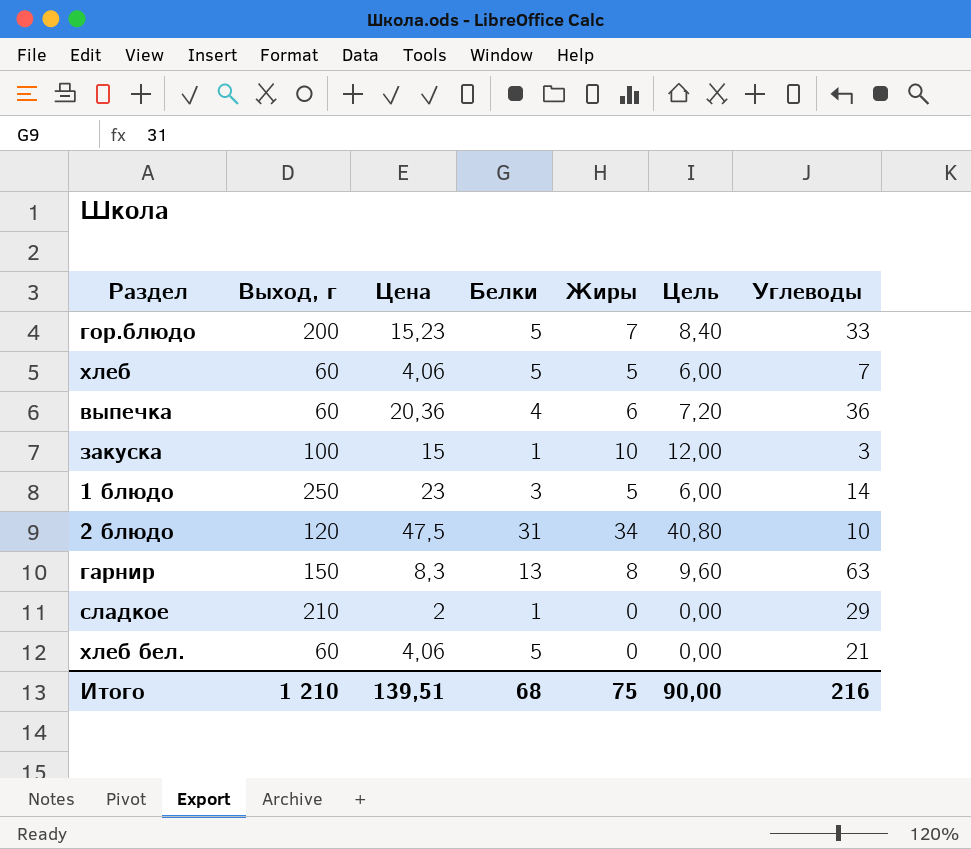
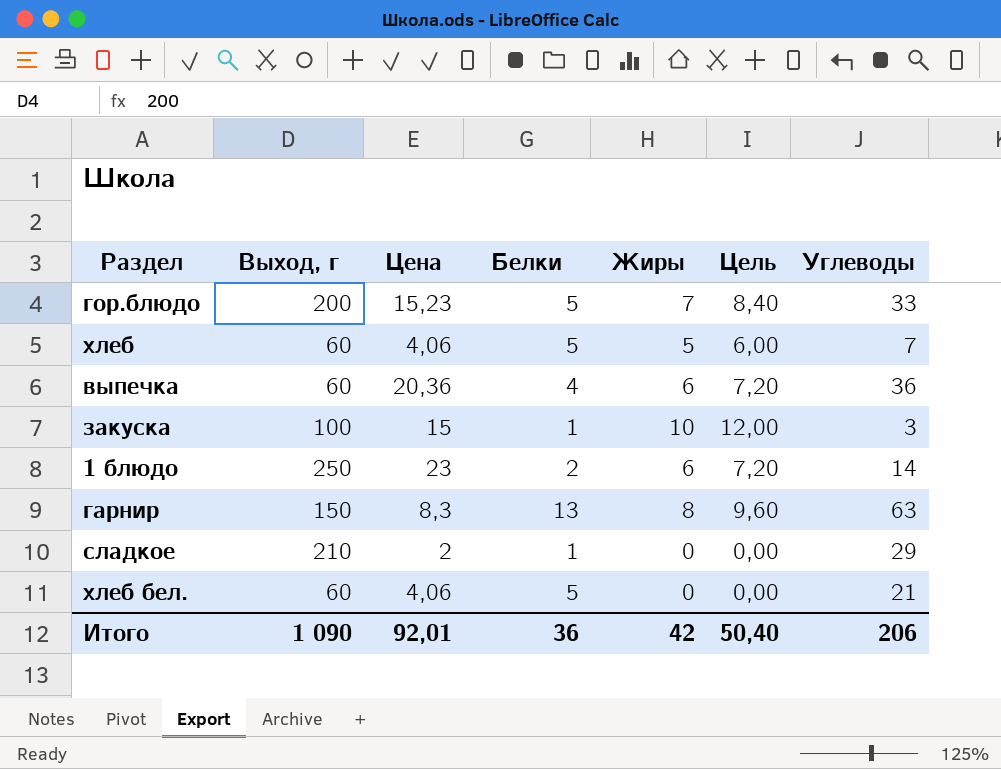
row 2 блюдо: 120 | 47,5 | 31 | 34 | 40,80 | 10 -> none
1 блюдо | Белки: 3 -> 2
1 блюдо | Жиры: 5 -> 6
1 блюдо | Цель: 6,00 -> 7,20
Итого | Выход, г: 1 210 -> 1 090
Итого | Цена: 139,51 -> 92,01
Итого | Белки: 68 -> 36
Итого | Жиры: 75 -> 42
Итого | Цель: 90,00 -> 50,40
Итого | Углеводы: 216 -> 206

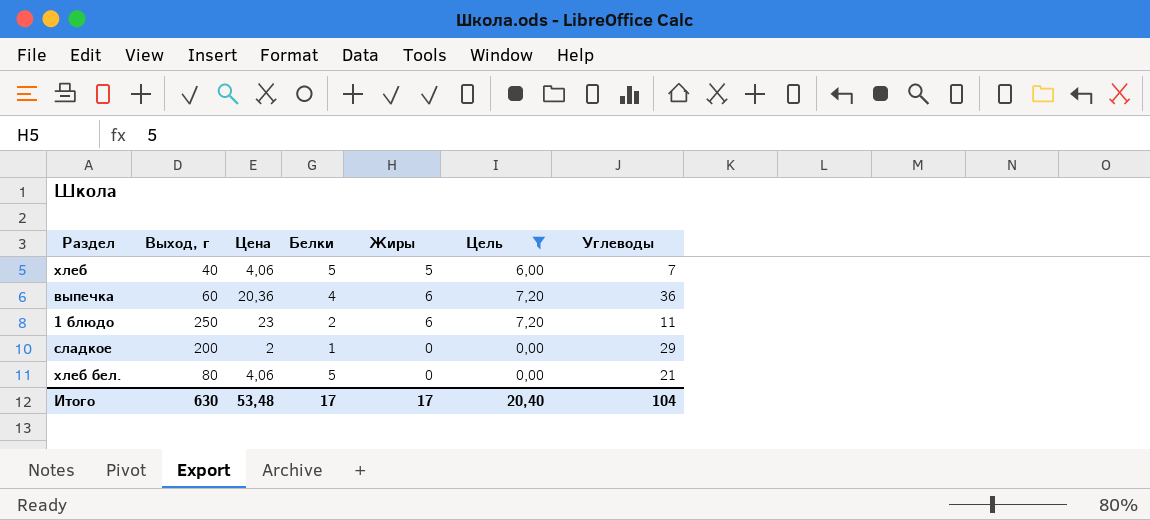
filter: none -> Цель <= 7,20
хлеб | Выход, г: 60 -> 40
1 блюдо | Углеводы: 14 -> 11
сладкое | Выход, г: 210 -> 200
хлеб бел. | Выход, г: 60 -> 80
Итого | Выход, г: 1 090 -> 630
Итого | Цена: 92,01 -> 53,48
Итого | Белки: 36 -> 17
Итого | Жиры: 42 -> 17
Итого | Цель: 50,40 -> 20,40
Итого | Углеводы: 206 -> 104

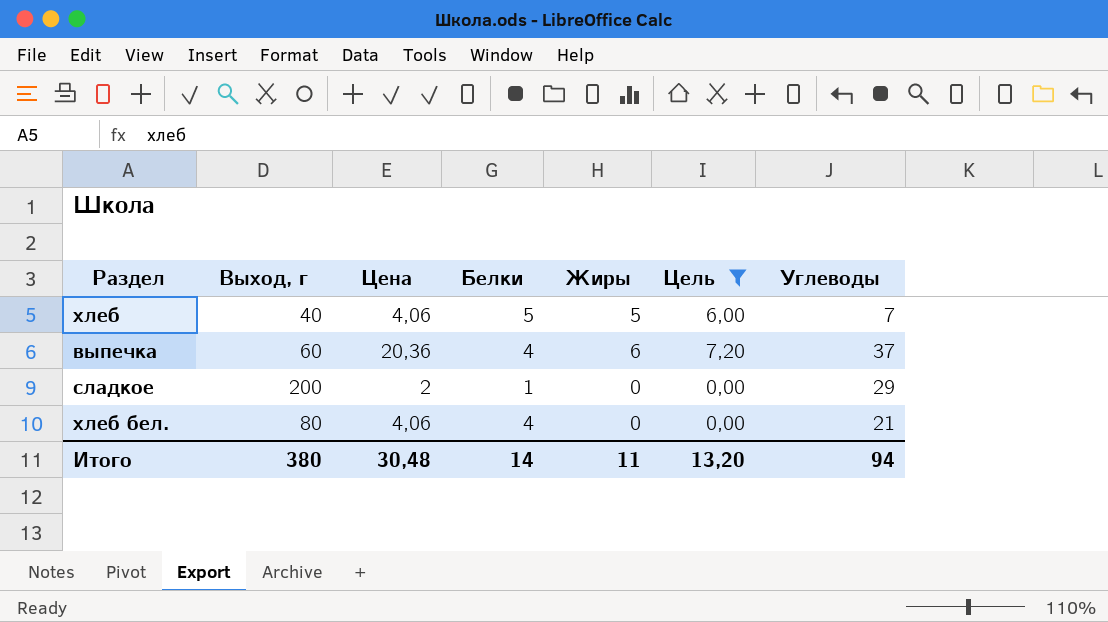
row 1 блюдо: 250 | 23 | 2 | 6 | 7,20 | 11 -> none
выпечка | Углеводы: 36 -> 37
хлеб бел. | Белки: 5 -> 4
Итого | Выход, г: 630 -> 380
Итого | Цена: 53,48 -> 30,48
Итого | Белки: 17 -> 14
Итого | Жиры: 17 -> 11
Итого | Цель: 20,40 -> 13,20
Итого | Углеводы: 104 -> 94

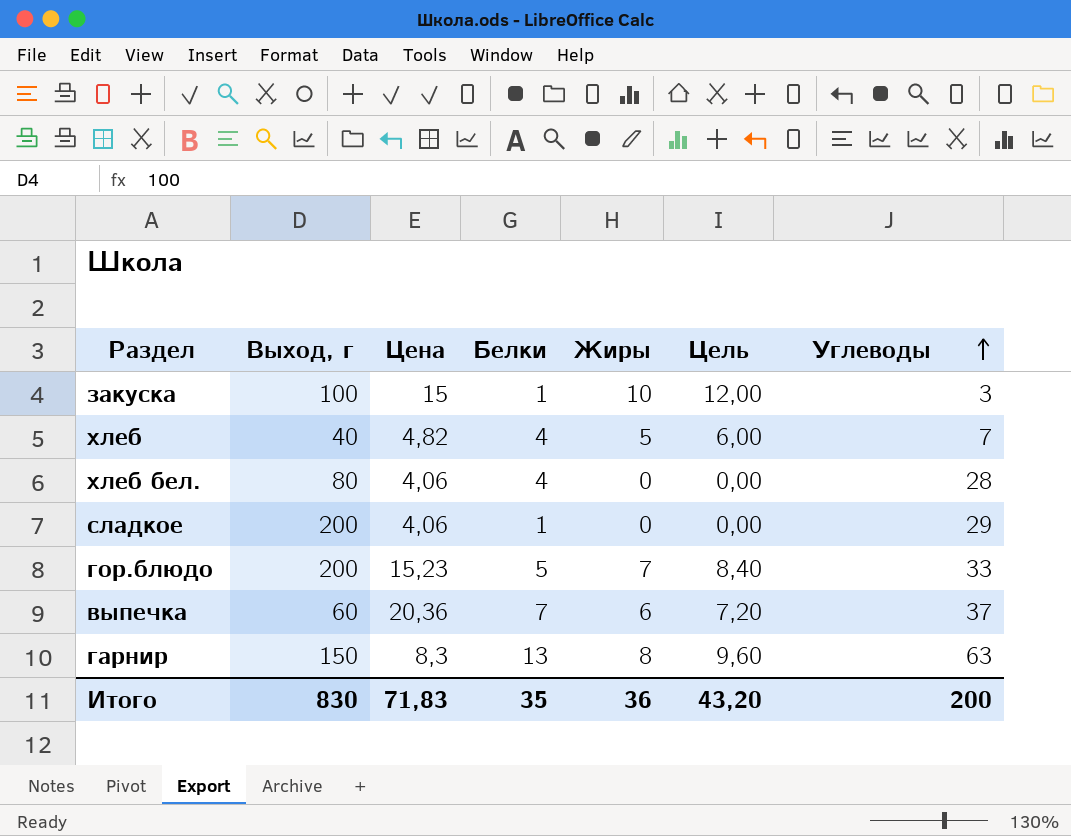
filter: Цель <= 7,20 -> none
row order: none -> Углеводы ascending
хлеб | Цена: 4,06 -> 4,82
хлеб | Белки: 5 -> 4
хлеб бел. | Углеводы: 21 -> 28
сладкое | Цена: 2 -> 4,06
выпечка | Белки: 4 -> 7
Итого | Выход, г: 380 -> 830
Итого | Цена: 30,48 -> 71,83
Итого | Белки: 14 -> 35
Итого | Жиры: 11 -> 36
Итого | Цель: 13,20 -> 43,20
Итого | Углеводы: 94 -> 200

